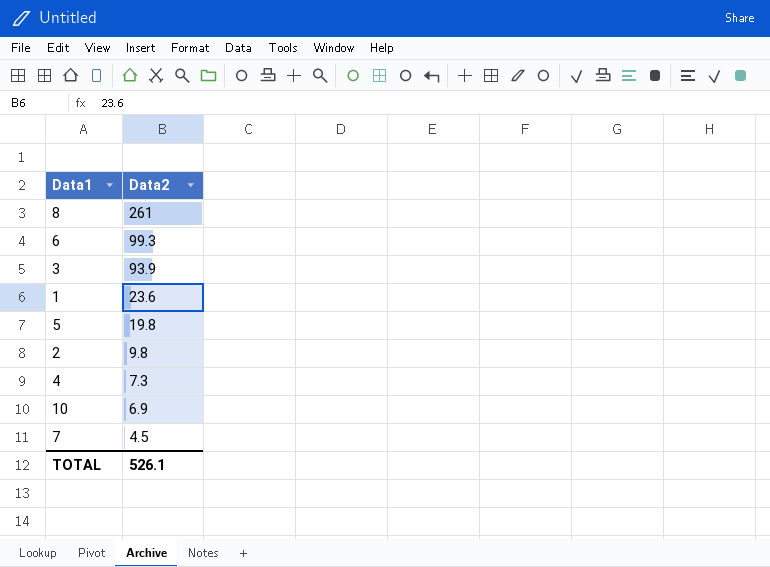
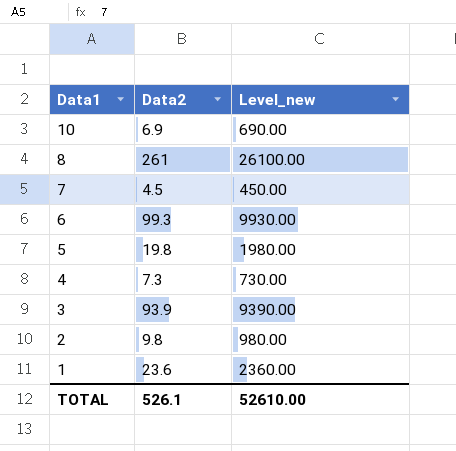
row order: Data2 descending -> Data1 descending
column Level_new | formula: none -> [Data2] * 100

